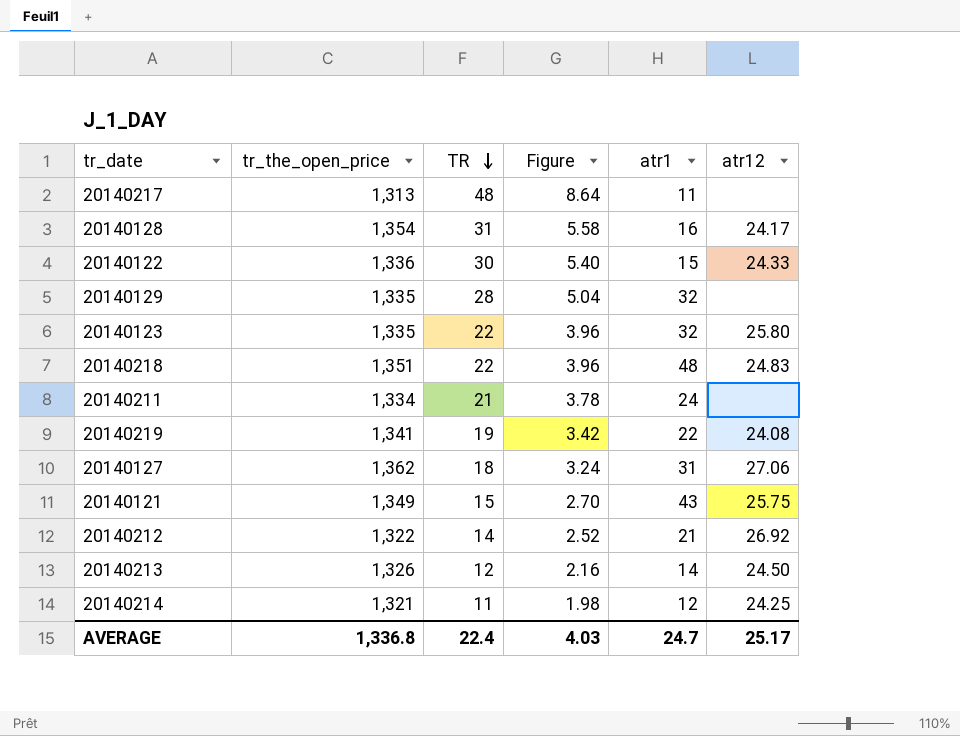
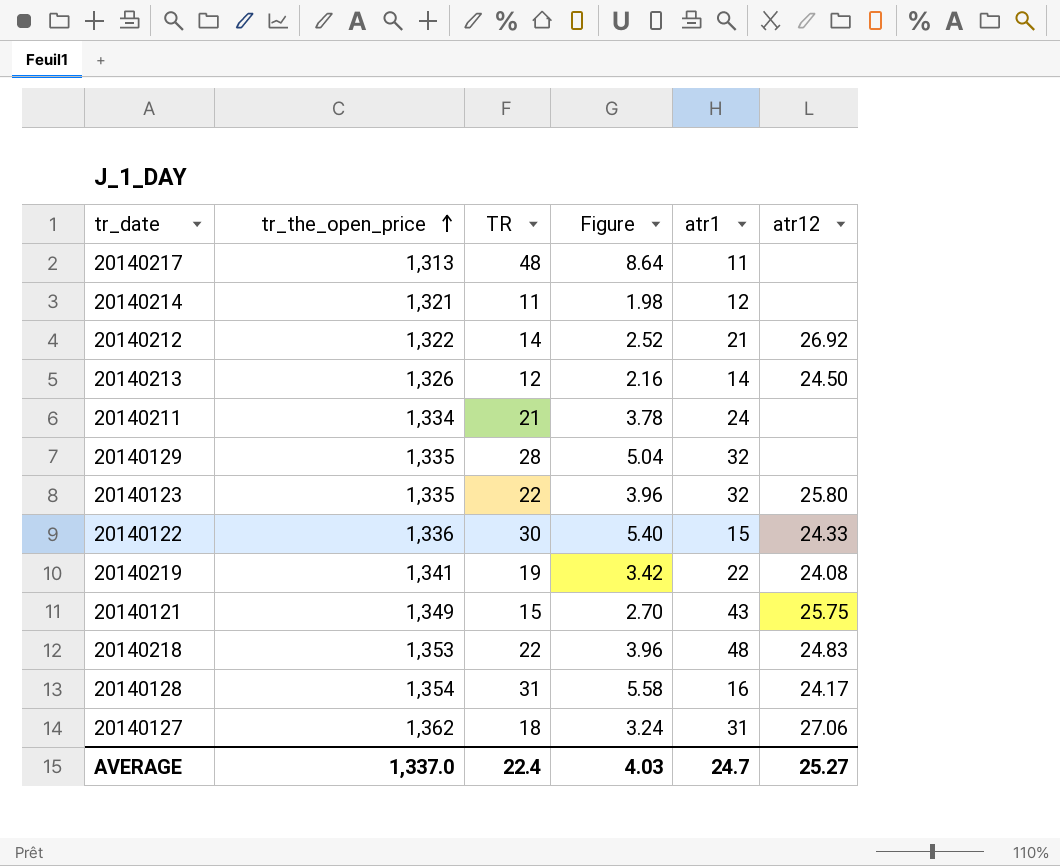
row order: TR descending -> tr_the_open_price ascending
20140214 | atr12: 24.25 -> none
20140218 | tr_the_open_price: 1,351 -> 1,353
AVERAGE | tr_the_open_price: 1,336.8 -> 1,337.0
AVERAGE | atr12: 25.17 -> 25.27

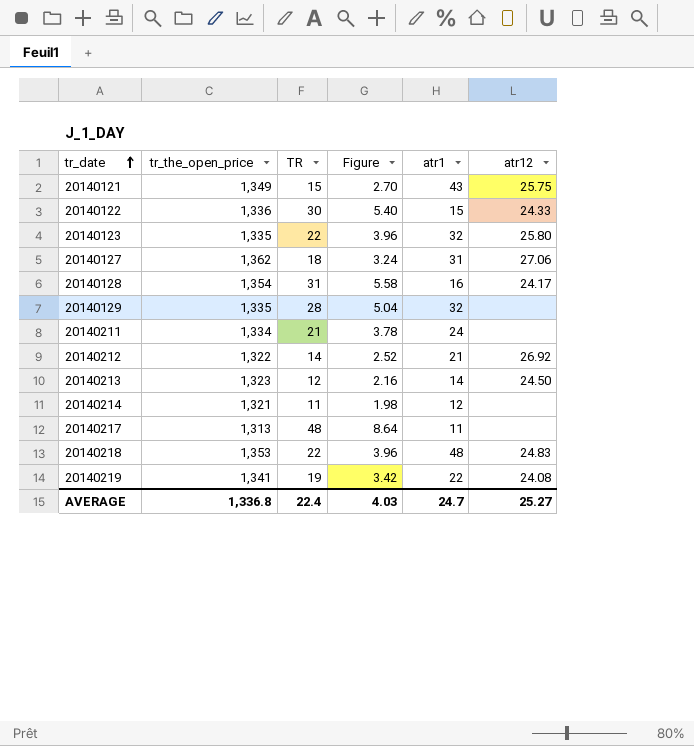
row order: tr_the_open_price ascending -> tr_date ascending
20140213 | tr_the_open_price: 1,326 -> 1,323
AVERAGE | tr_the_open_price: 1,337.0 -> 1,336.8

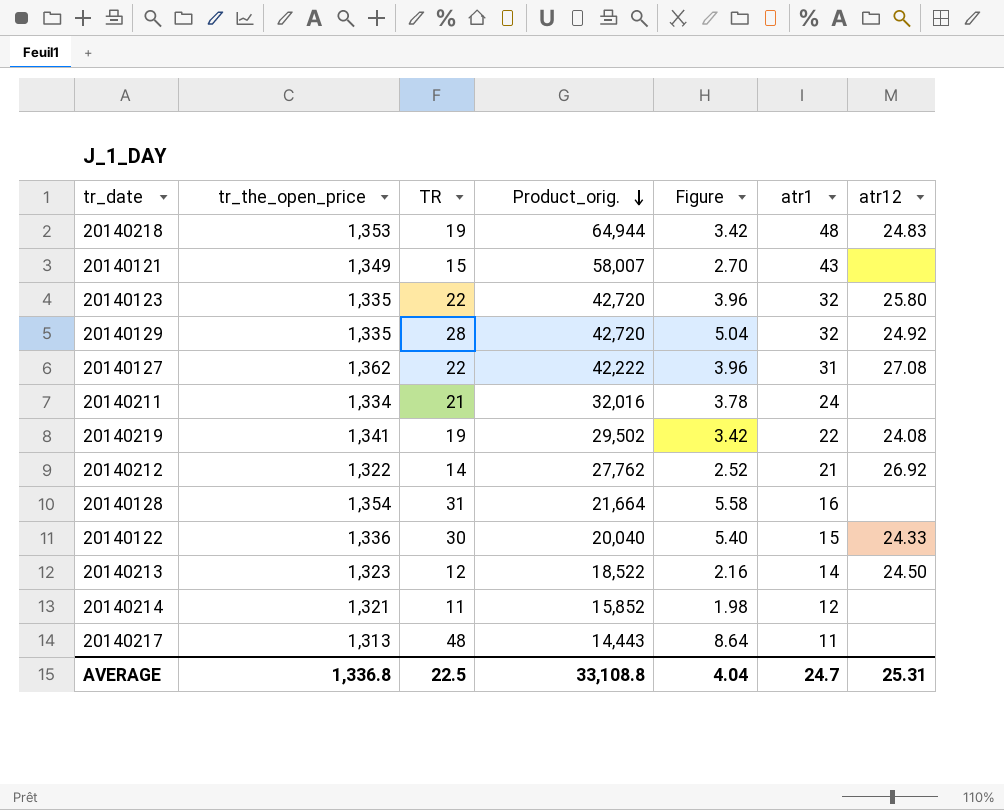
row order: tr_date ascending -> Product_orig. descending
column Product_orig. | formula: none -> [tr_the_open_price] * [atr1]
20140218 | TR: 22 -> 19
20140218 | Figure: 3.96 -> 3.42
20140121 | atr12: 25.75 -> none
20140129 | atr12: none -> 24.92
20140127 | TR: 18 -> 22
20140127 | Figure: 3.24 -> 3.96
20140127 | atr12: 27.06 -> 27.08
20140128 | atr12: 24.17 -> none
AVERAGE | TR: 22.4 -> 22.5
AVERAGE | Figure: 4.03 -> 4.04
AVERAGE | atr12: 25.27 -> 25.31

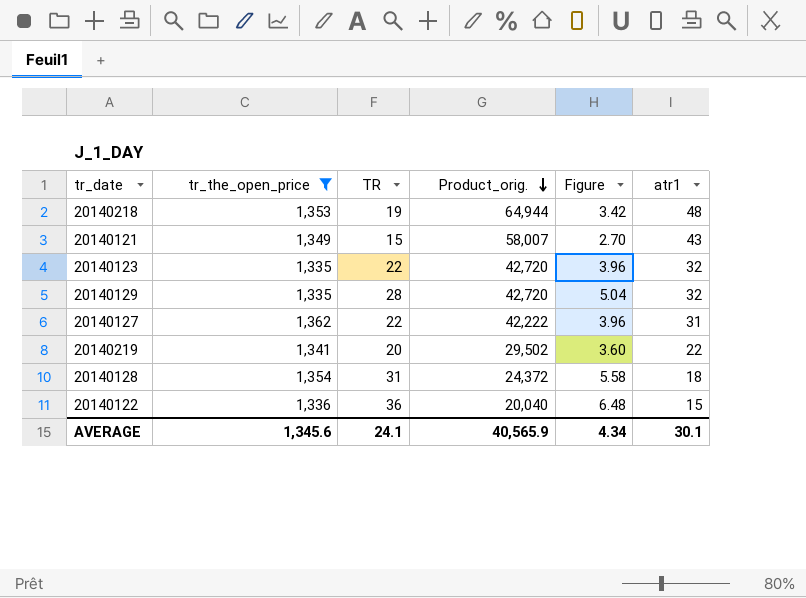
filter: none -> tr_the_open_price >= 1,335
column atr12 | position: 7 -> none
20140219 | TR: 19 -> 20
20140219 | Figure: 3.42 -> 3.60
20140128 | Product_orig.: 21,664 -> 24,372
20140128 | atr1: 16 -> 18
20140122 | TR: 30 -> 36
20140122 | Figure: 5.40 -> 6.48
AVERAGE | tr_the_open_price: 1,336.8 -> 1,345.6
AVERAGE | TR: 22.5 -> 24.1
AVERAGE | Product_orig.: 33,108.8 -> 40,565.9
AVERAGE | Figure: 4.04 -> 4.34
AVERAGE | atr1: 24.7 -> 30.1

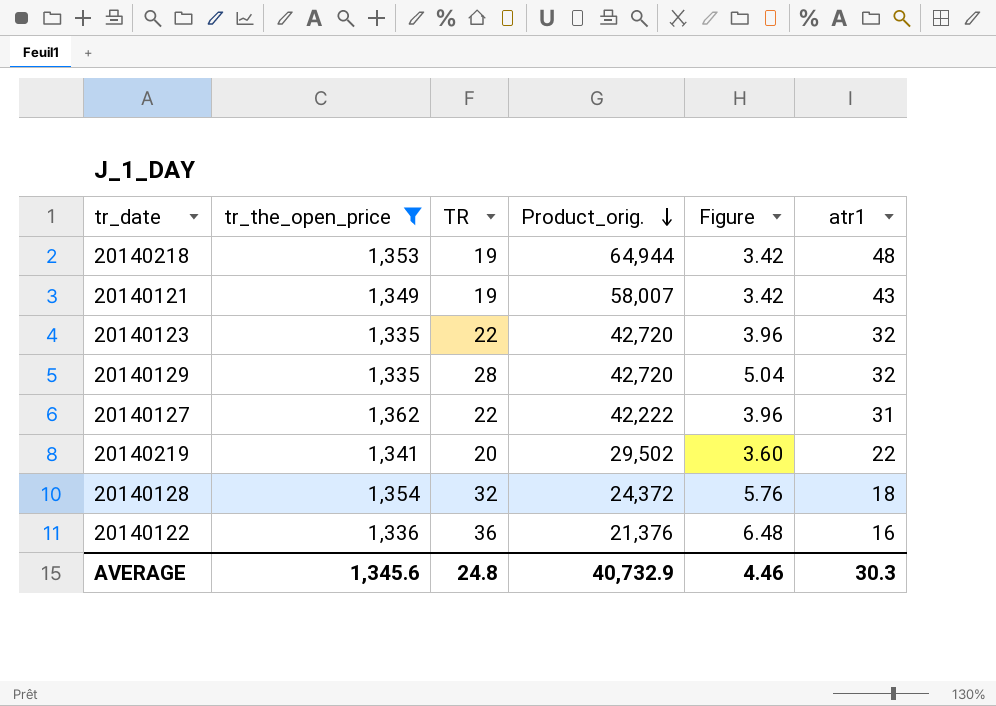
20140121 | TR: 15 -> 19
20140121 | Figure: 2.70 -> 3.42
20140128 | TR: 31 -> 32
20140128 | Figure: 5.58 -> 5.76
20140122 | Product_orig.: 20,040 -> 21,376
20140122 | atr1: 15 -> 16
AVERAGE | TR: 24.1 -> 24.8
AVERAGE | Product_orig.: 40,565.9 -> 40,732.9
AVERAGE | Figure: 4.34 -> 4.46
AVERAGE | atr1: 30.1 -> 30.3

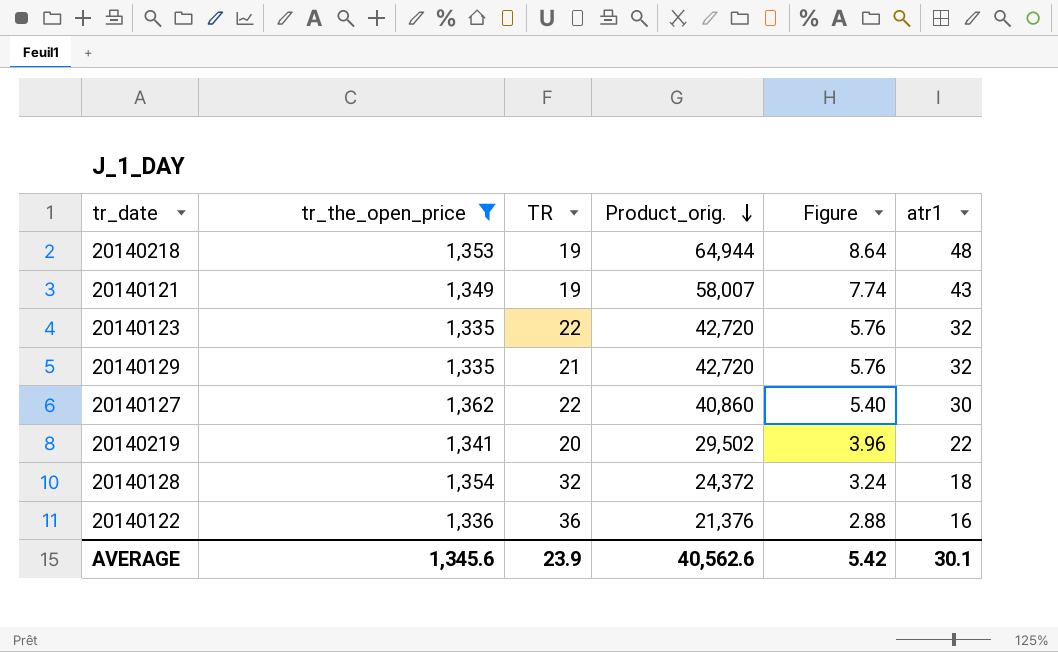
column Figure | formula: [TR] * 0.18 -> [atr1] * 0.18
20140129 | TR: 28 -> 21
20140127 | Product_orig.: 42,222 -> 40,860
20140127 | atr1: 31 -> 30
AVERAGE | TR: 24.8 -> 23.9
AVERAGE | Product_orig.: 40,732.9 -> 40,562.6
AVERAGE | Figure: 4.46 -> 5.42
AVERAGE | atr1: 30.3 -> 30.1

